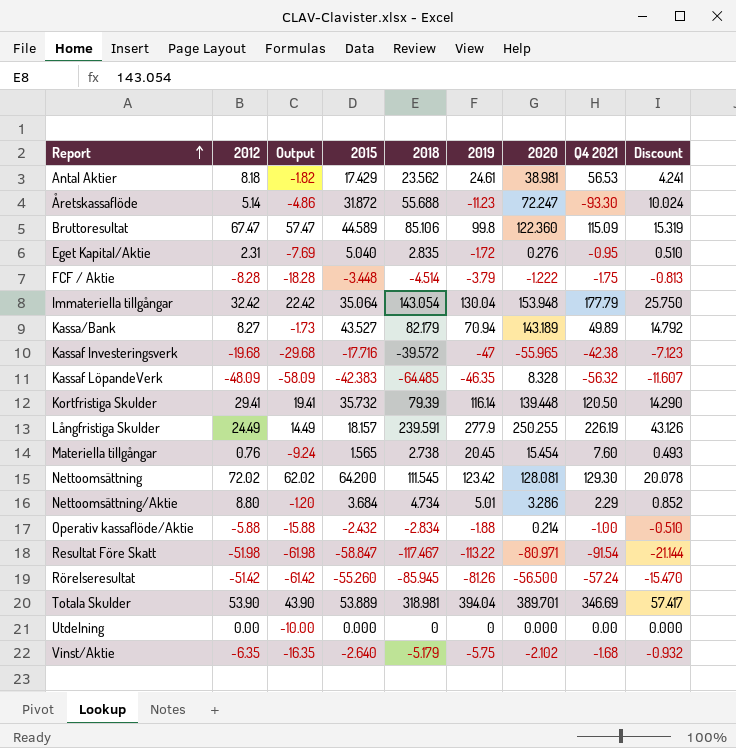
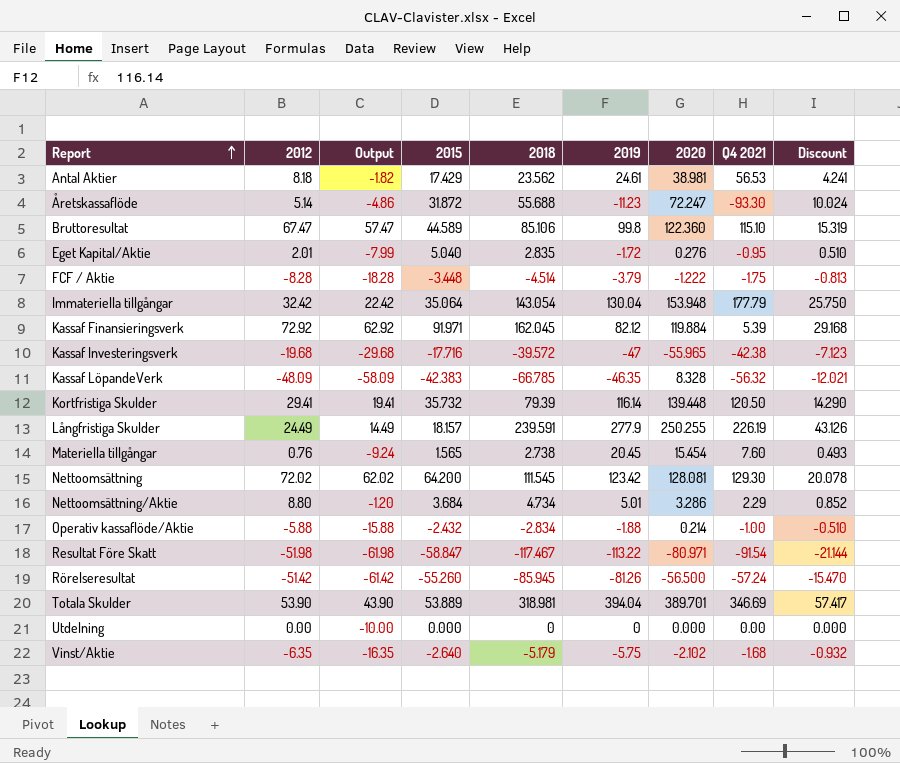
row Kassa/Bank: 8.27 | -1.73 | 43.527 | 82.179 | 70.94 | 143.189 | 49.89 | 14.792 -> none
Bruttoresultat | Q4 2021: 115.09 -> 115.10
Eget Kapital/Aktie | 2012: 2.31 -> 2.01
Eget Kapital/Aktie | Output: -7.69 -> -7.99
row Kassaf Finansieringsverk: none -> 72.92 | 62.92 | 91.971 | 162.045 | 82.12 | 119.884 | 5.39 | 29.168
Kassaf LöpandeVerk | 2018: -64.485 -> -66.785
Kassaf LöpandeVerk | Discount: -11.607 -> -12.021

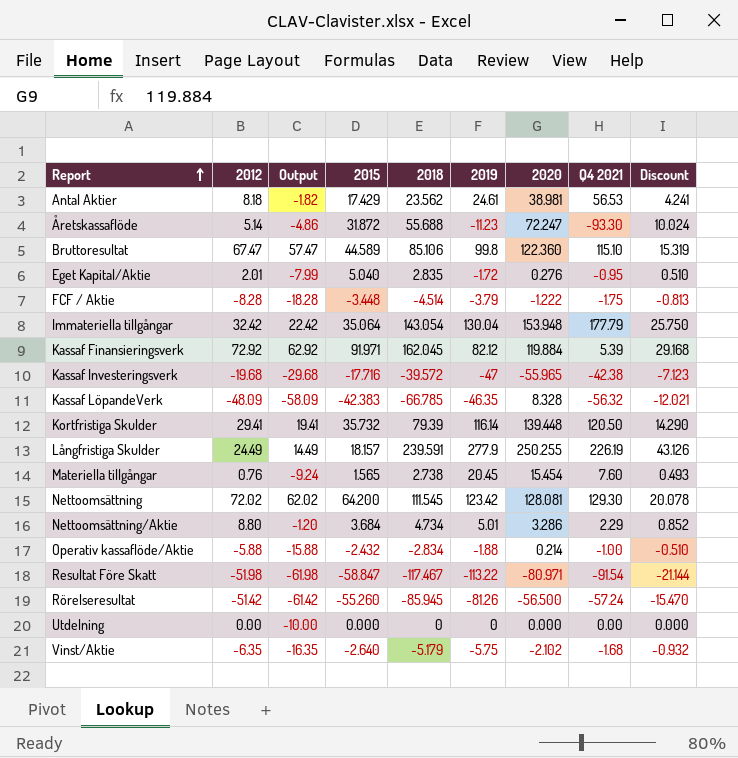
row Totala Skulder: 53.90 | 43.90 | 53.889 | 318.981 | 394.04 | 389.701 | 346.69 | 57.417 -> none

